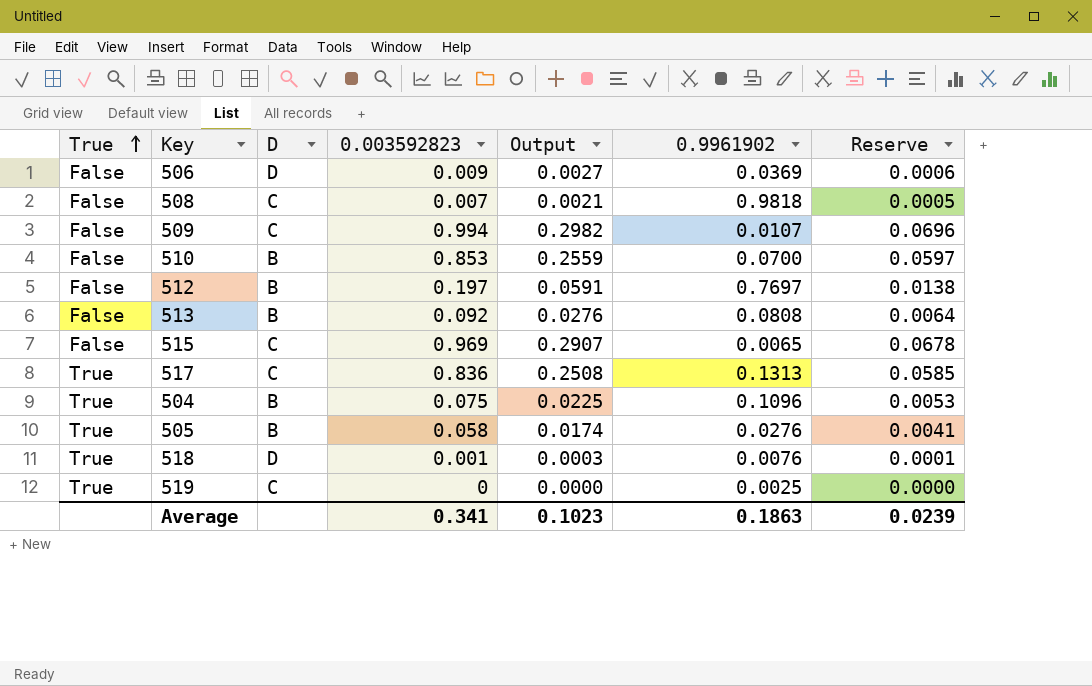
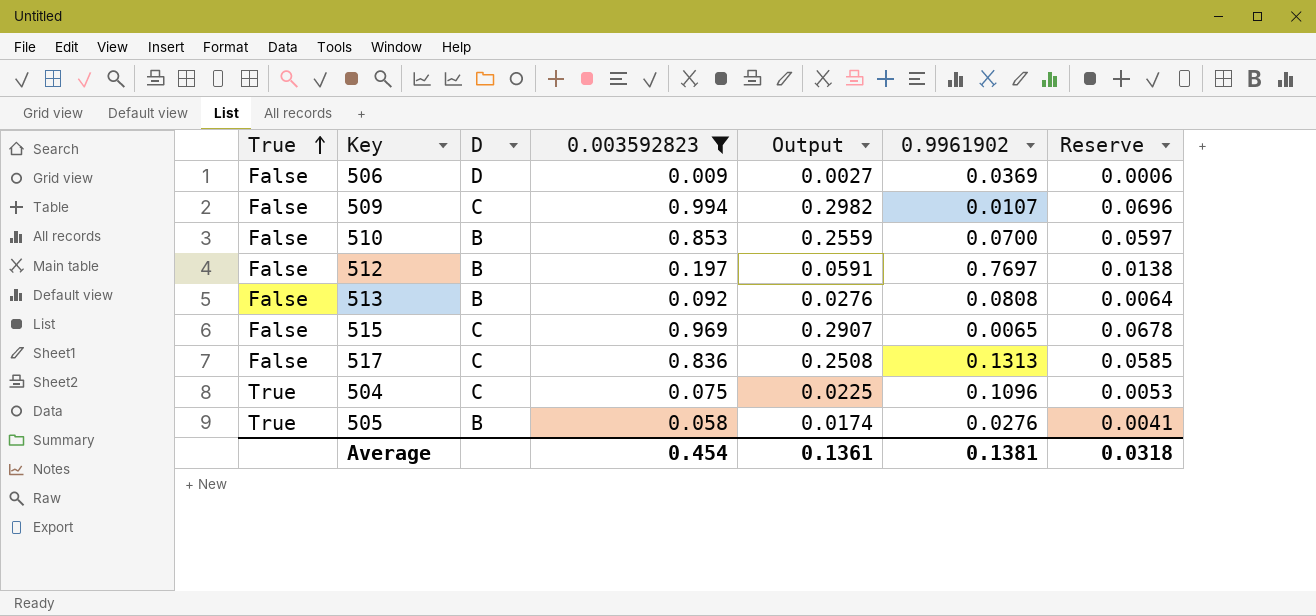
filter: none -> 0.003592823 >= 0.009
517 | True: True -> False
504 | D: B -> C
Average | 0.003592823: 0.341 -> 0.454
Average | Output: 0.1023 -> 0.1361
Average | 0.9961902: 0.1863 -> 0.1381
Average | Reserve: 0.0239 -> 0.0318

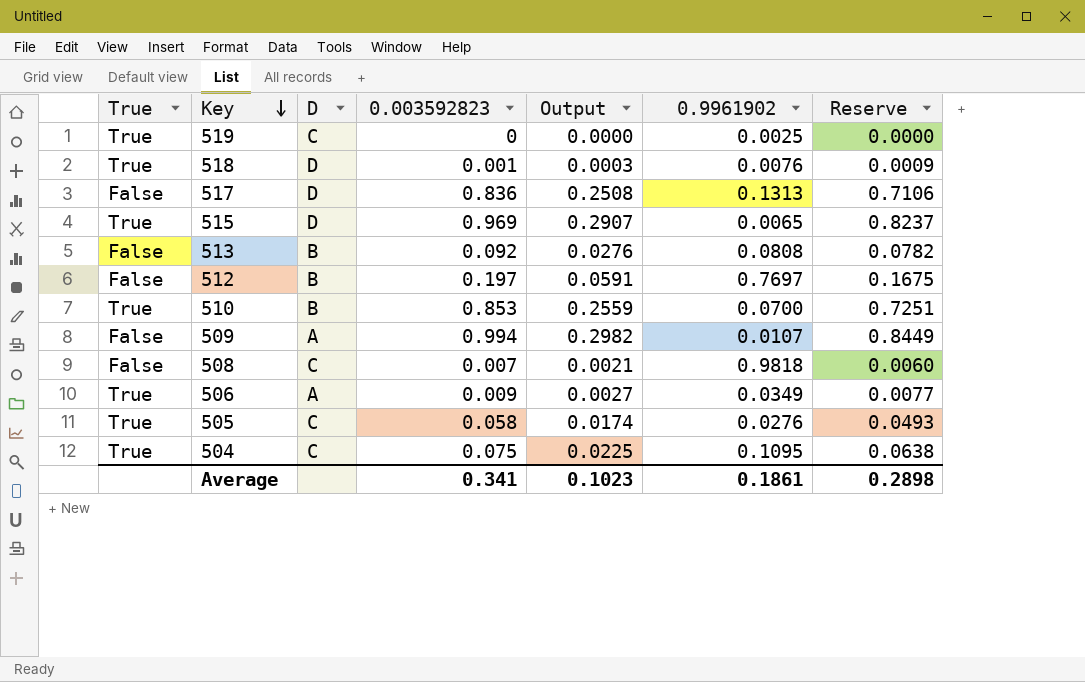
filter: 0.003592823 >= 0.009 -> none
row order: True ascending -> Key descending
column Reserve | formula: [0.003592823] * 0.07 -> [0.003592823] * 0.85
517 | D: C -> D
515 | True: False -> True
515 | D: C -> D
510 | True: False -> True
509 | D: C -> A
506 | True: False -> True
506 | D: D -> A
506 | 0.9961902: 0.0369 -> 0.0349
505 | D: B -> C
504 | 0.9961902: 0.1096 -> 0.1095
Average | 0.003592823: 0.454 -> 0.341
Average | Output: 0.1361 -> 0.1023
Average | 0.9961902: 0.1381 -> 0.1861
Average | Reserve: 0.0318 -> 0.2898

